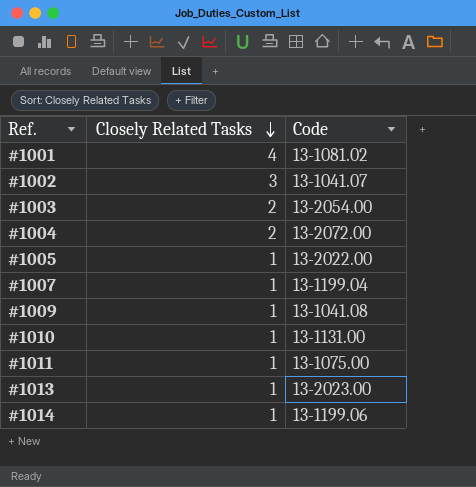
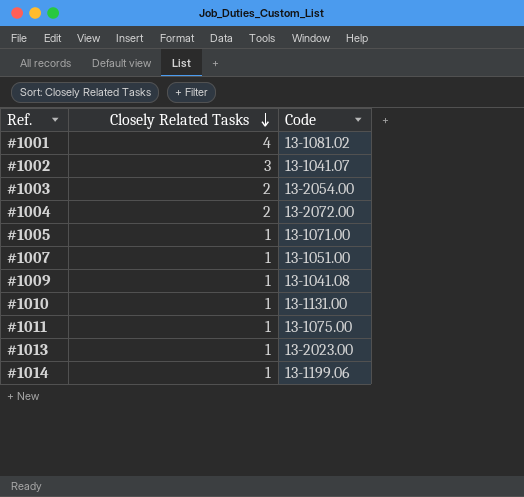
#1005 | Code: 13-2022.00 -> 13-1071.00
#1007 | Code: 13-1199.04 -> 13-1051.00

